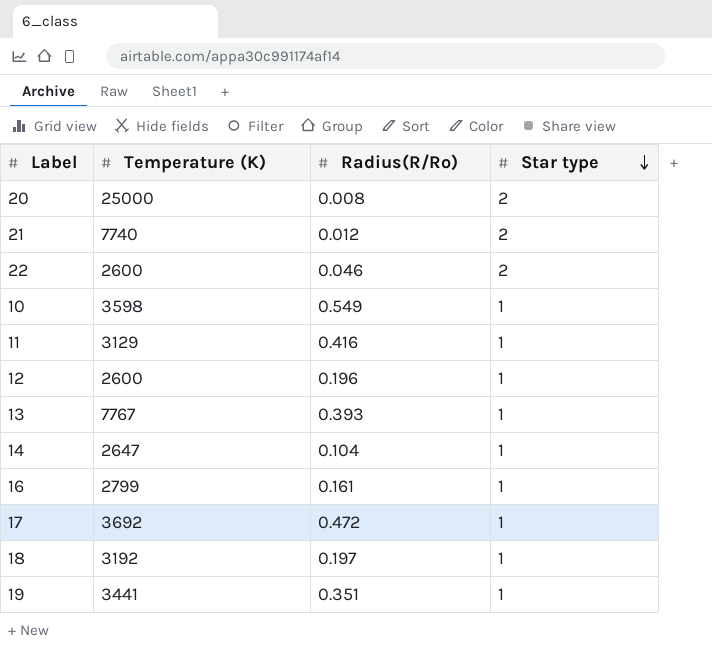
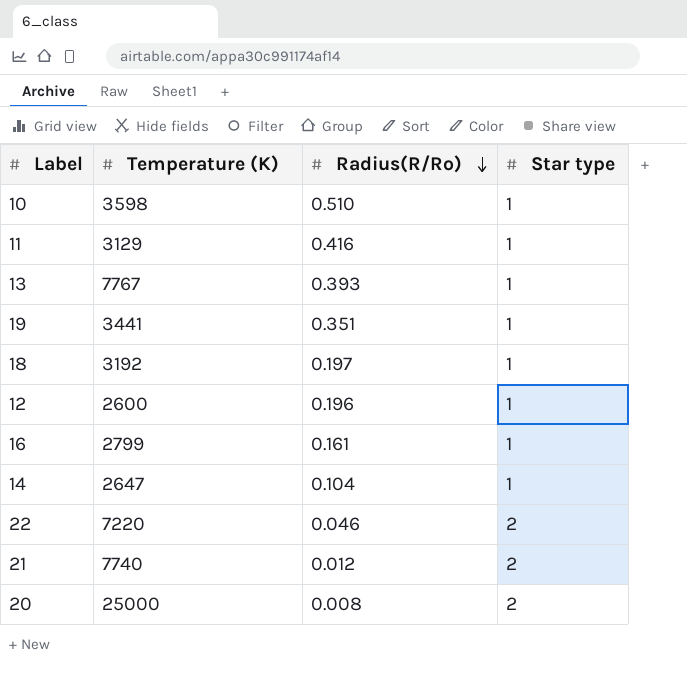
row order: Star type descending -> Radius(R/Ro) descending
row 17: 3692 | 0.472 | 1 -> none
10 | Radius(R/Ro): 0.549 -> 0.510
22 | Temperature (K): 2600 -> 7220

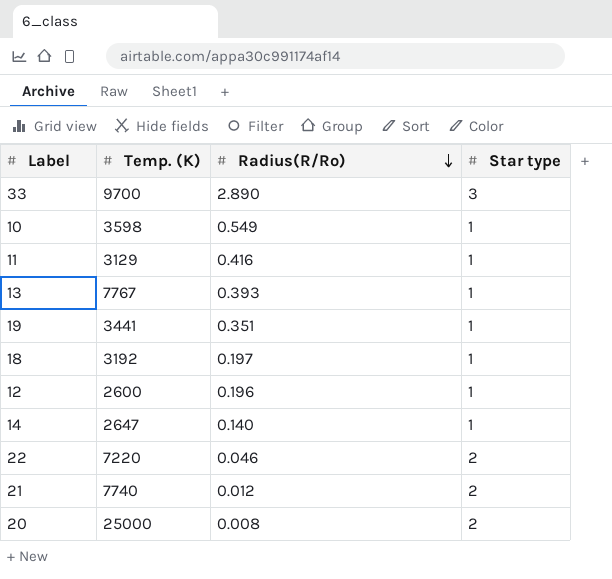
column name: Temperature (K) -> Temp. (K)
row 16: 2799 | 0.161 | 1 -> none
row 33: none -> 9700 | 2.890 | 3
10 | Radius(R/Ro): 0.510 -> 0.549
14 | Radius(R/Ro): 0.104 -> 0.140

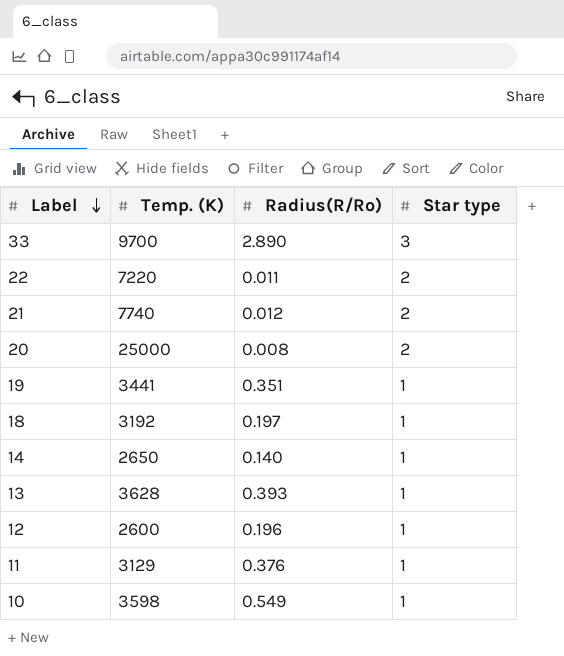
row order: Radius(R/Ro) descending -> Label descending
22 | Radius(R/Ro): 0.046 -> 0.011
14 | Temp. (K): 2647 -> 2650
13 | Temp. (K): 7767 -> 3628
11 | Radius(R/Ro): 0.416 -> 0.376

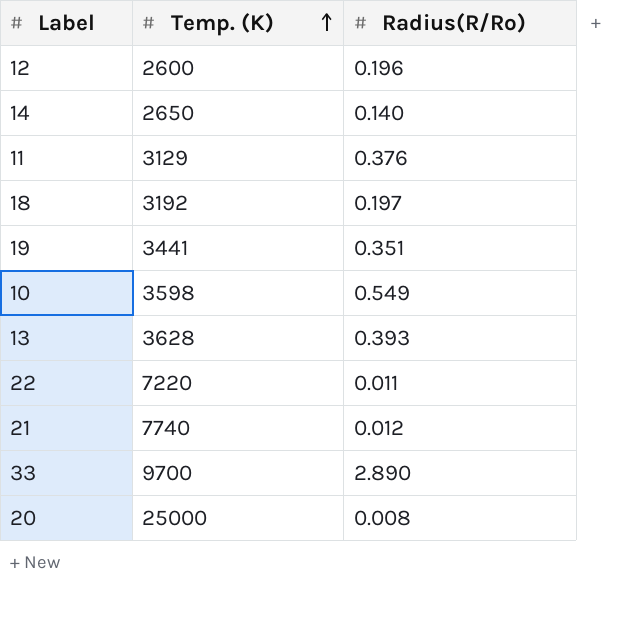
row order: Label descending -> Temp. (K) ascending
column Star type | position: 4 -> none

